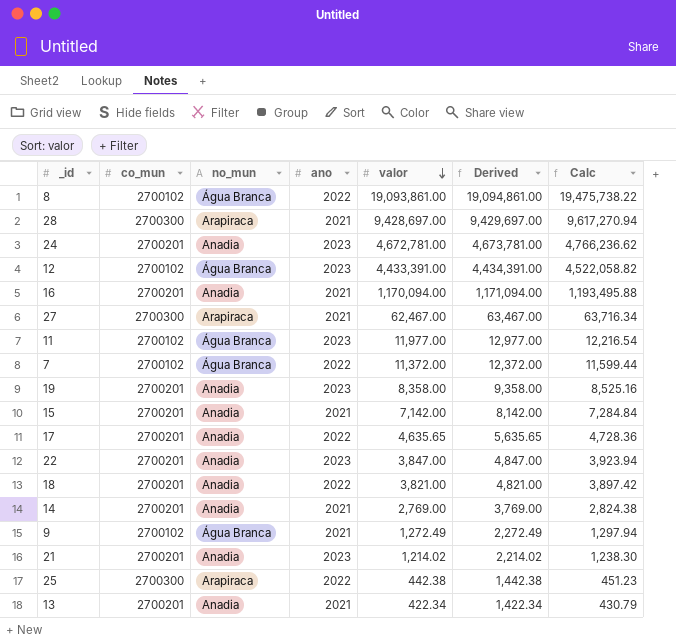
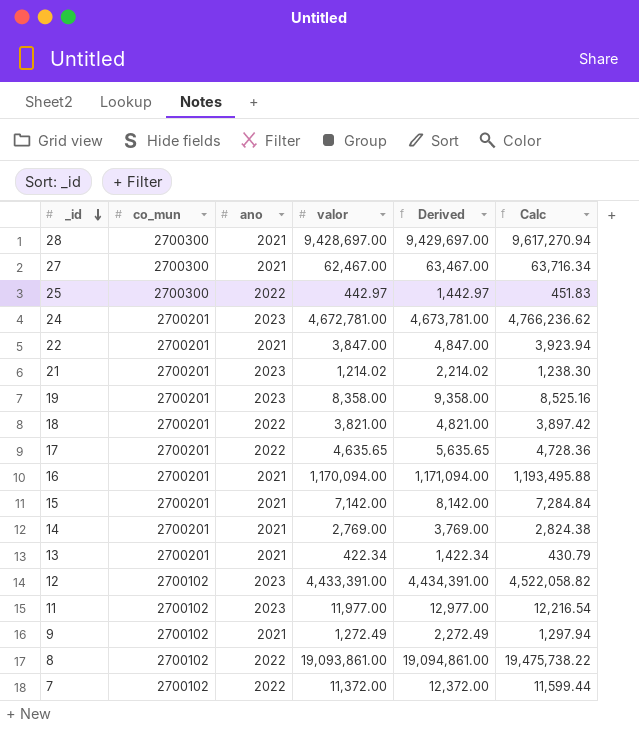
row order: valor descending -> _id descending
column no_mun | position: 3 -> none
25 | valor: 442.38 -> 442.97
25 | Derived: 1,442.38 -> 1,442.97
25 | Calc: 451.23 -> 451.83
22 | ano: 2023 -> 2021

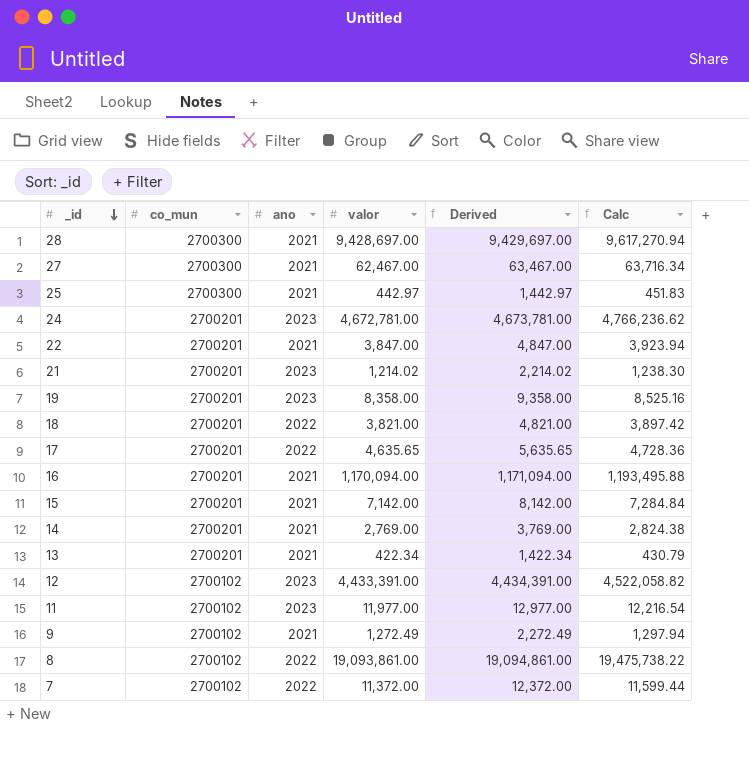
25 | ano: 2022 -> 2021

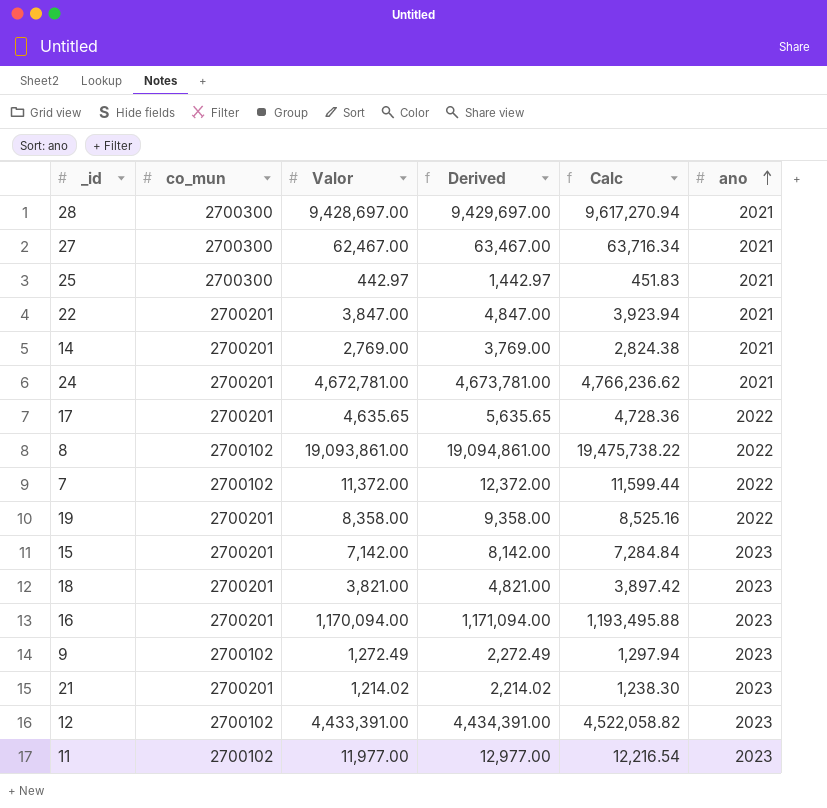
row order: _id descending -> ano ascending
column name: valor -> Valor
column ano | position: 3 -> 6
row 13: 2700201 | 2021 | 422.34 | 1,422.34 | 430.79 -> none
24 | ano: 2023 -> 2021
19 | ano: 2023 -> 2022
15 | ano: 2021 -> 2023
18 | ano: 2022 -> 2023
16 | ano: 2021 -> 2023
9 | ano: 2021 -> 2023

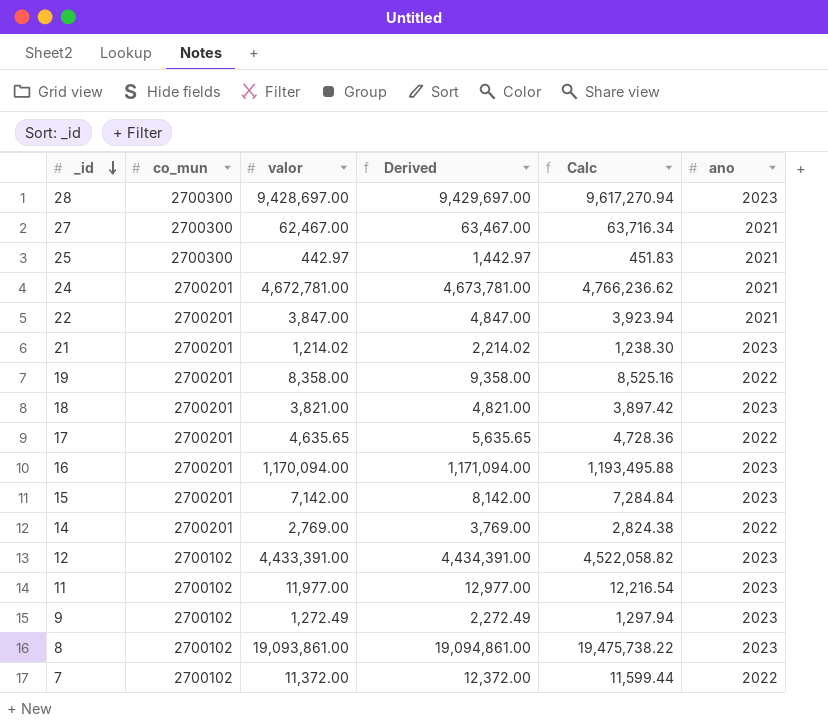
row order: ano ascending -> _id descending
column name: Valor -> valor
28 | ano: 2021 -> 2023
14 | ano: 2021 -> 2022
8 | ano: 2022 -> 2023

